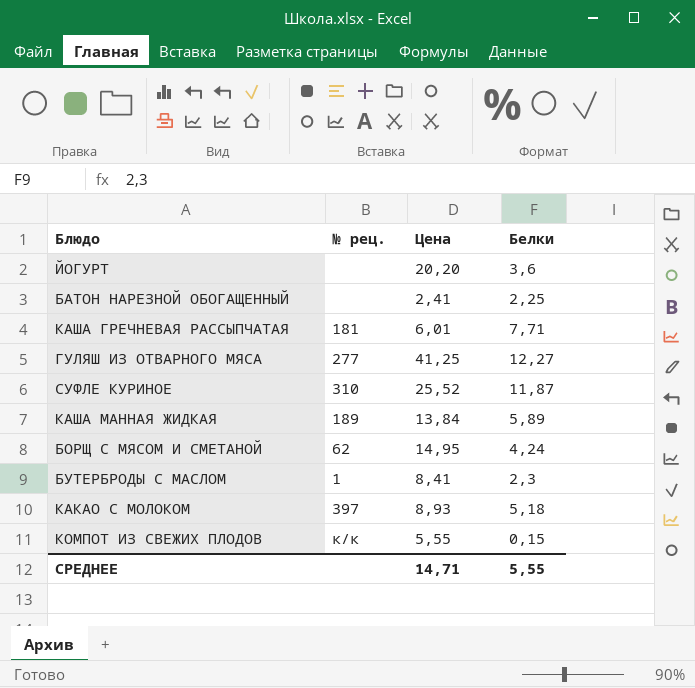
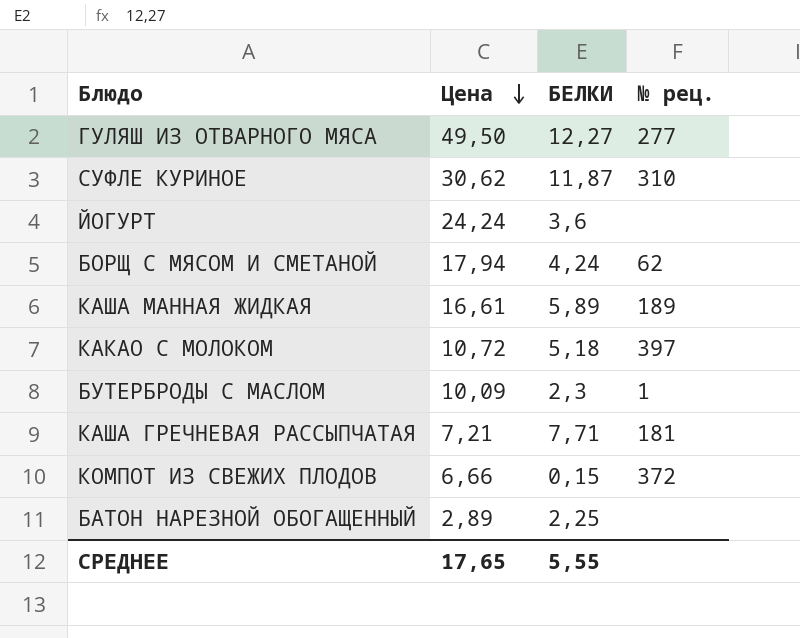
row order: none -> Цена descending
column name: Белки -> БЕЛКИ
column № рец. | position: 2 -> 4
ГУЛЯШ ИЗ ОТВАРНОГО МЯСА | Цена: 41,25 -> 49,50
СУФЛЕ КУРИНОЕ | Цена: 25,52 -> 30,62
ЙОГУРТ | Цена: 20,20 -> 24,24
БОРЩ С МЯСОМ И СМЕТАНОЙ | Цена: 14,95 -> 17,94
КАША МАННАЯ ЖИДКАЯ | Цена: 13,84 -> 16,61
КАКАО С МОЛОКОМ | Цена: 8,93 -> 10,72
БУТЕРБРОДЫ С МАСЛОМ | Цена: 8,41 -> 10,09
КАША ГРЕЧНЕВАЯ РАССЫПЧАТАЯ | Цена: 6,01 -> 7,21
КОМПОТ ИЗ СВЕЖИХ ПЛОДОВ | Цена: 5,55 -> 6,66
КОМПОТ ИЗ СВЕЖИХ ПЛОДОВ | № рец.: к/к -> 372
БАТОН НАРЕЗНОЙ ОБОГАЩЕННЫЙ | Цена: 2,41 -> 2,89
СРЕДНЕЕ | Цена: 14,71 -> 17,65

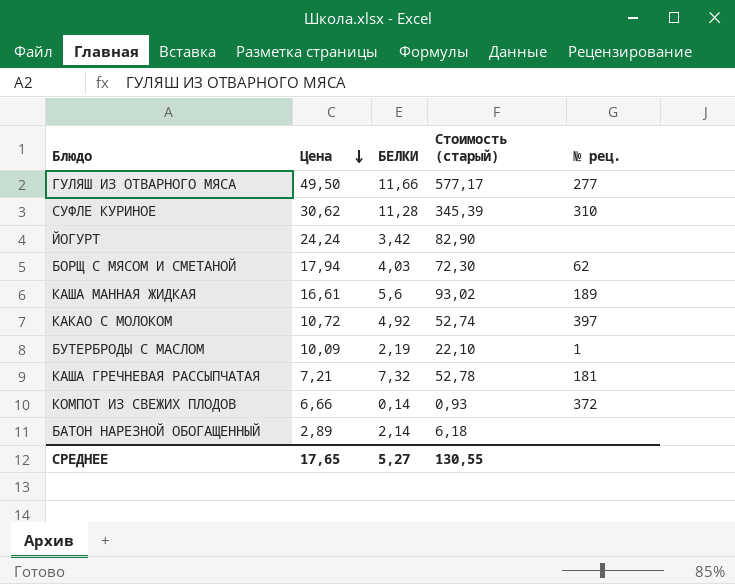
column Стоимость (старый) | formula: none -> [Цена] * [БЕЛКИ]
ГУЛЯШ ИЗ ОТВАРНОГО МЯСА | БЕЛКИ: 12,27 -> 11,66
СУФЛЕ КУРИНОЕ | БЕЛКИ: 11,87 -> 11,28
ЙОГУРТ | БЕЛКИ: 3,6 -> 3,42
БОРЩ С МЯСОМ И СМЕТАНОЙ | БЕЛКИ: 4,24 -> 4,03
КАША МАННАЯ ЖИДКАЯ | БЕЛКИ: 5,89 -> 5,6
КАКАО С МОЛОКОМ | БЕЛКИ: 5,18 -> 4,92
БУТЕРБРОДЫ С МАСЛОМ | БЕЛКИ: 2,3 -> 2,19
КАША ГРЕЧНЕВАЯ РАССЫПЧАТАЯ | БЕЛКИ: 7,71 -> 7,32
КОМПОТ ИЗ СВЕЖИХ ПЛОДОВ | БЕЛКИ: 0,15 -> 0,14
БАТОН НАРЕЗНОЙ ОБОГАЩЕННЫЙ | БЕЛКИ: 2,25 -> 2,14
СРЕДНЕЕ | БЕЛКИ: 5,55 -> 5,27

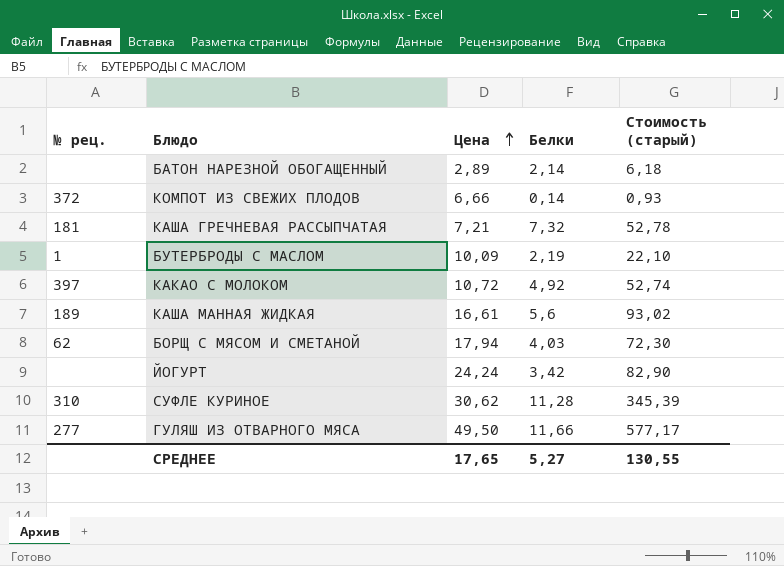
row order: Цена descending -> Цена ascending
column № рец. | position: 5 -> 1
column name: БЕЛКИ -> Белки

